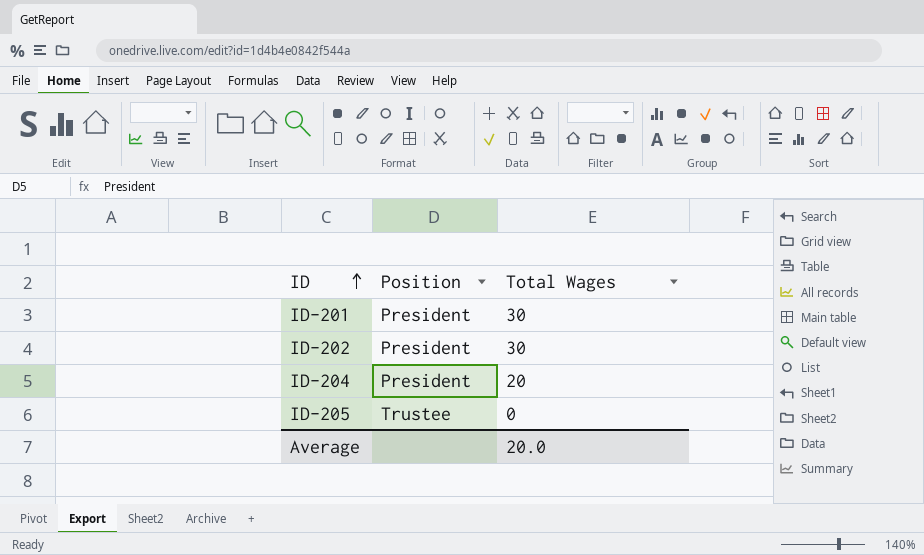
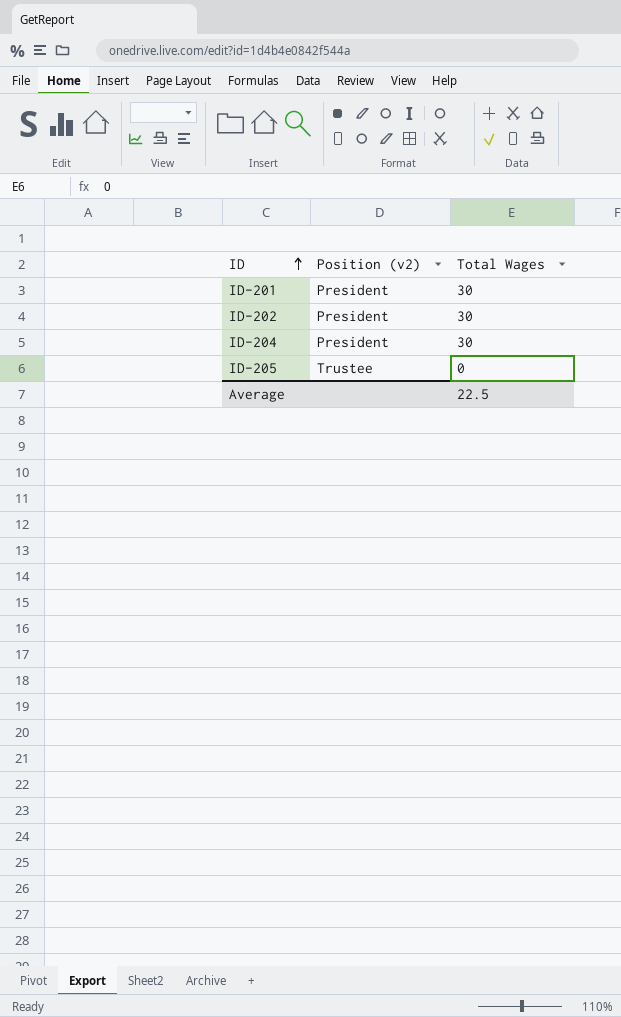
column name: Position -> Position (v2)
ID-204 | Total Wages: 20 -> 30
Average | Total Wages: 20.0 -> 22.5

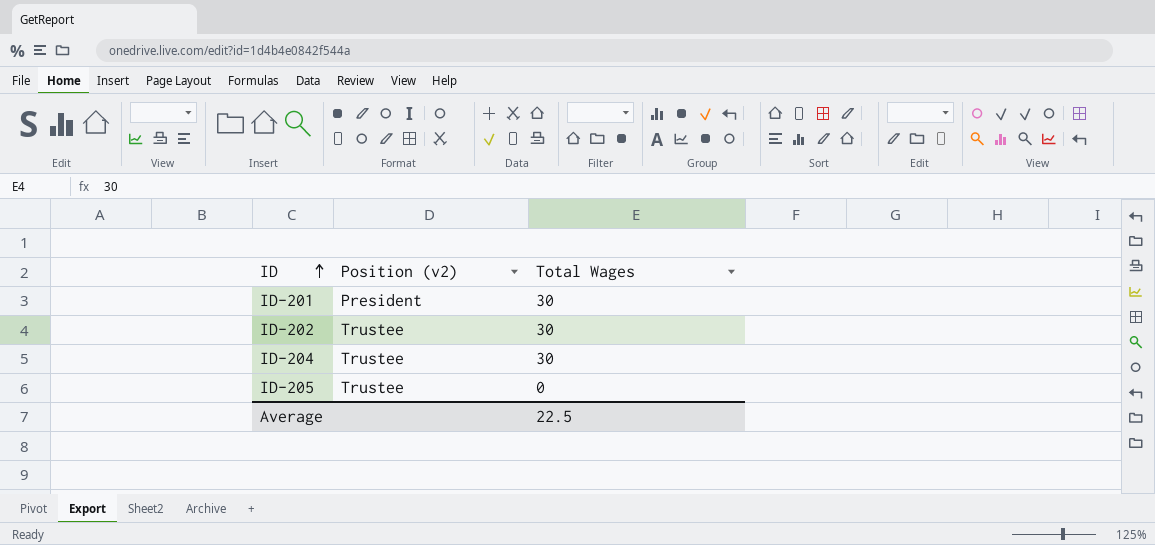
ID-202 | Position (v2): President -> Trustee
ID-204 | Position (v2): President -> Trustee

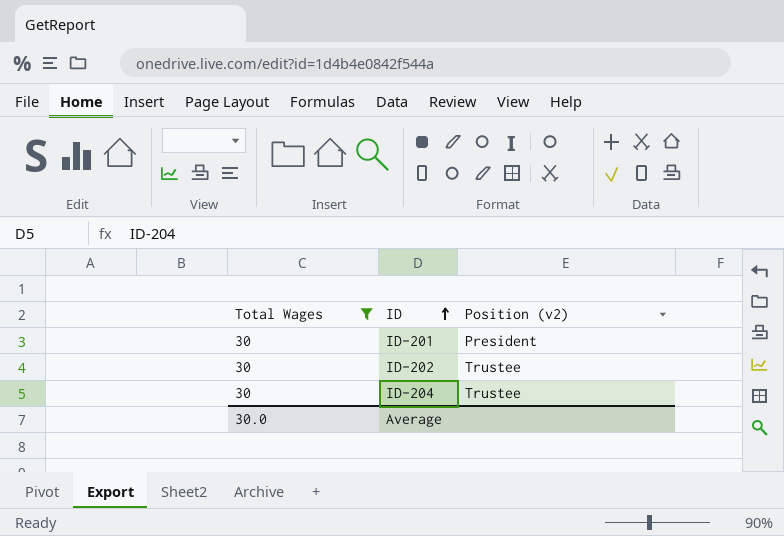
filter: none -> Total Wages = 30
column Total Wages | position: 3 -> 1
Average | Total Wages: 22.5 -> 30.0

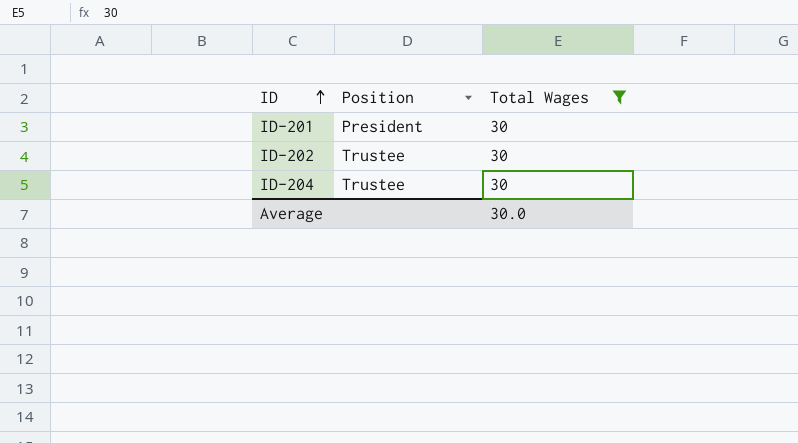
column name: Position (v2) -> Position
column Total Wages | position: 1 -> 3

